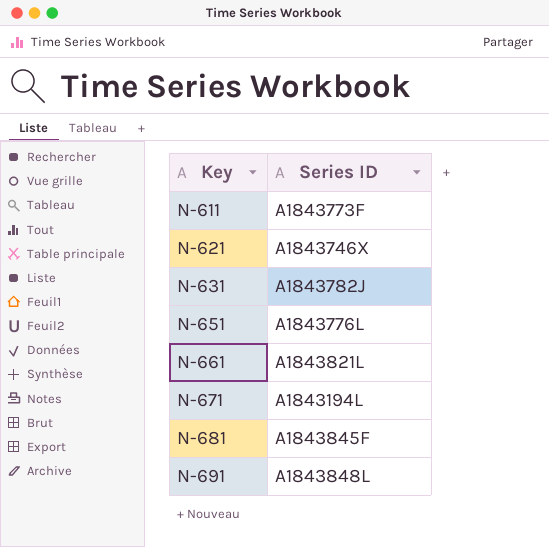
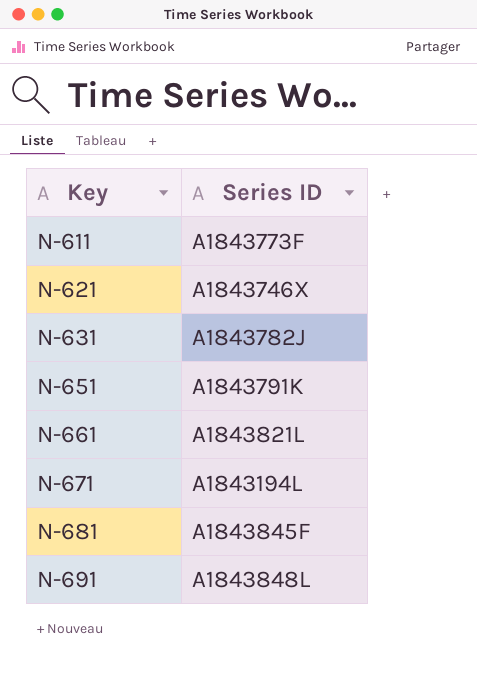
N-651 | Series ID: A1843776L -> A1843791K

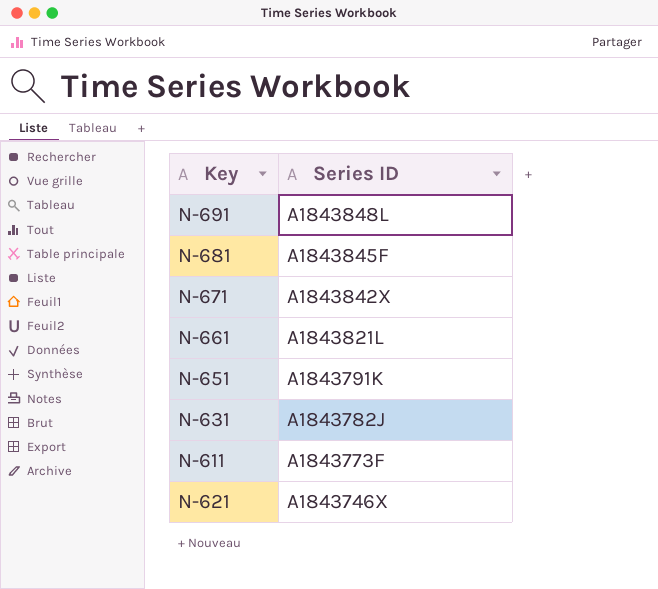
row order: Key ascending -> Series ID descending
N-671 | Series ID: A1843194L -> A1843842X

